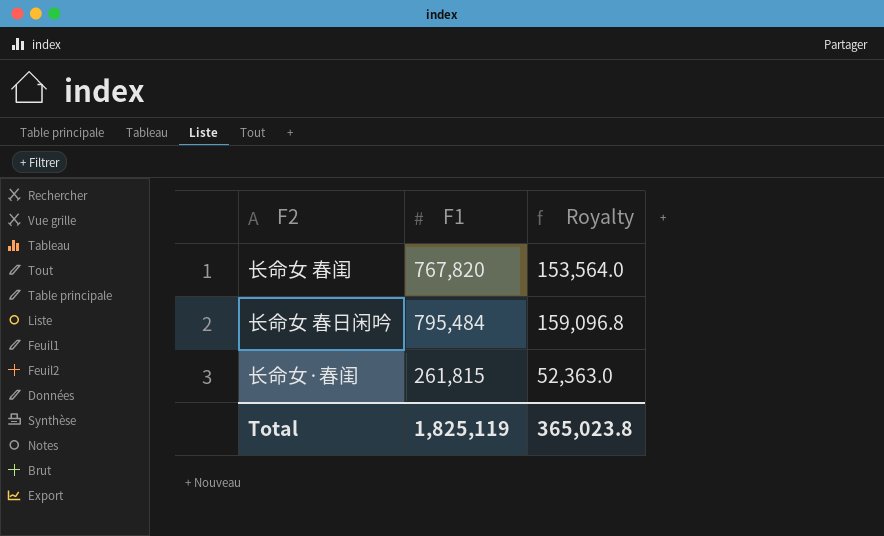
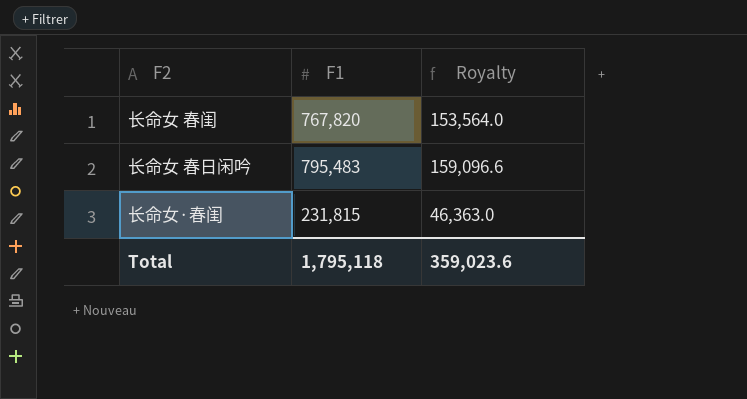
长命女 春日闲吟 | F1: 795,484 -> 795,483
长命女 春日闲吟 | Royalty: 159,096.8 -> 159,096.6
长命女·春闺 | F1: 261,815 -> 231,815
长命女·春闺 | Royalty: 52,363.0 -> 46,363.0
Total | F1: 1,825,119 -> 1,795,118
Total | Royalty: 365,023.8 -> 359,023.6

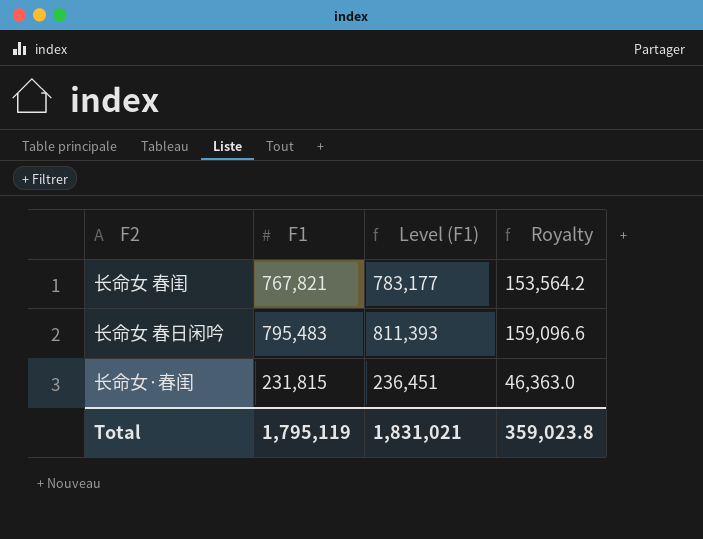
column Level (F1) | formula: none -> [F1] * 1.02
长命女 春闺 | F1: 767,820 -> 767,821
长命女 春闺 | Royalty: 153,564.0 -> 153,564.2
Total | F1: 1,795,118 -> 1,795,119
Total | Royalty: 359,023.6 -> 359,023.8

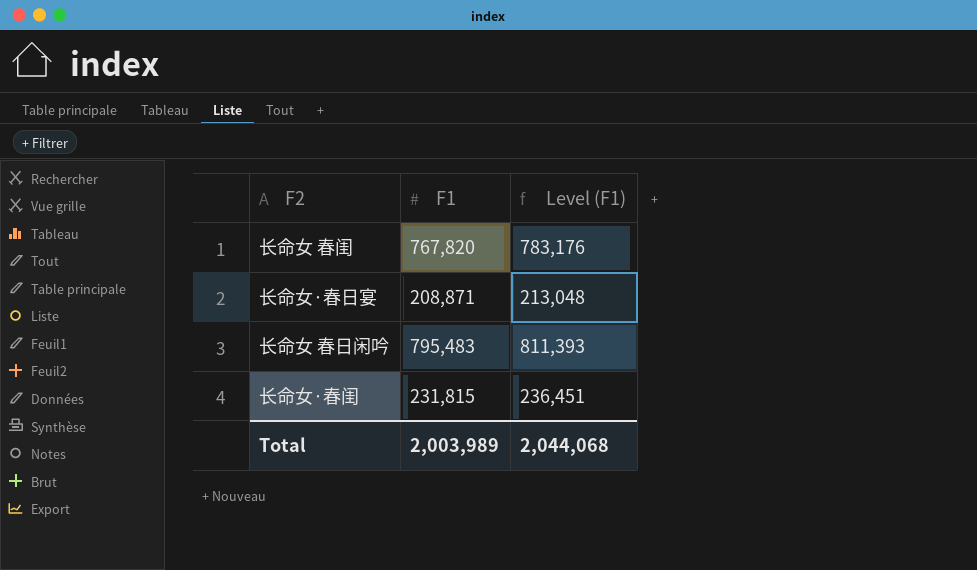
column Royalty | formula: [F1] * 0.2 -> none
长命女 春闺 | F1: 767,821 -> 767,820
长命女 春闺 | Level (F1): 783,177 -> 783,176
row 长命女·春日宴: none -> 208,871 | 213,048
Total | F1: 1,795,119 -> 2,003,989
Total | Level (F1): 1,831,021 -> 2,044,068

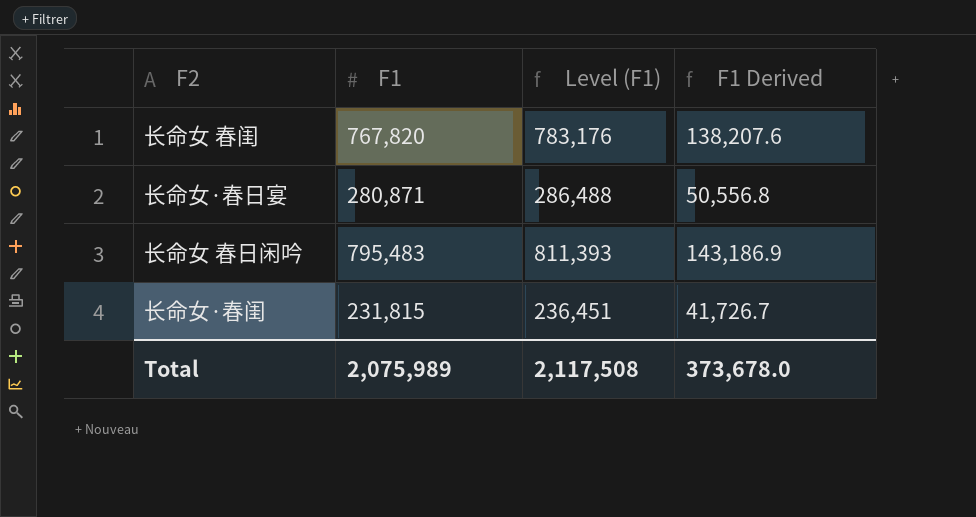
column F1 Derived | formula: none -> [F1] * 0.18
长命女·春日宴 | F1: 208,871 -> 280,871
长命女·春日宴 | Level (F1): 213,048 -> 286,488
Total | F1: 2,003,989 -> 2,075,989
Total | Level (F1): 2,044,068 -> 2,117,508

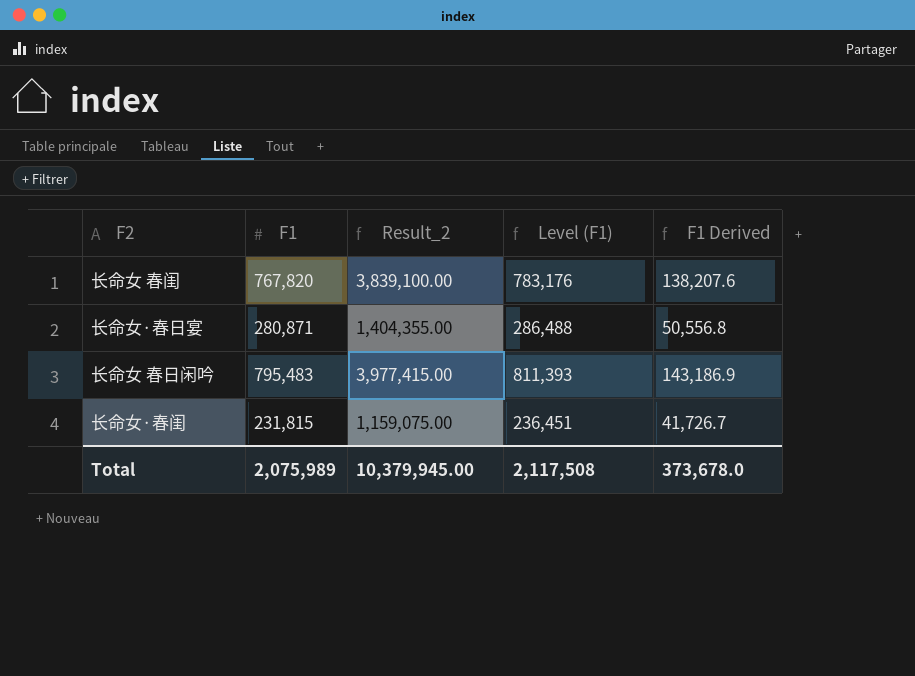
column Result_2 | formula: none -> [F1] * 5

